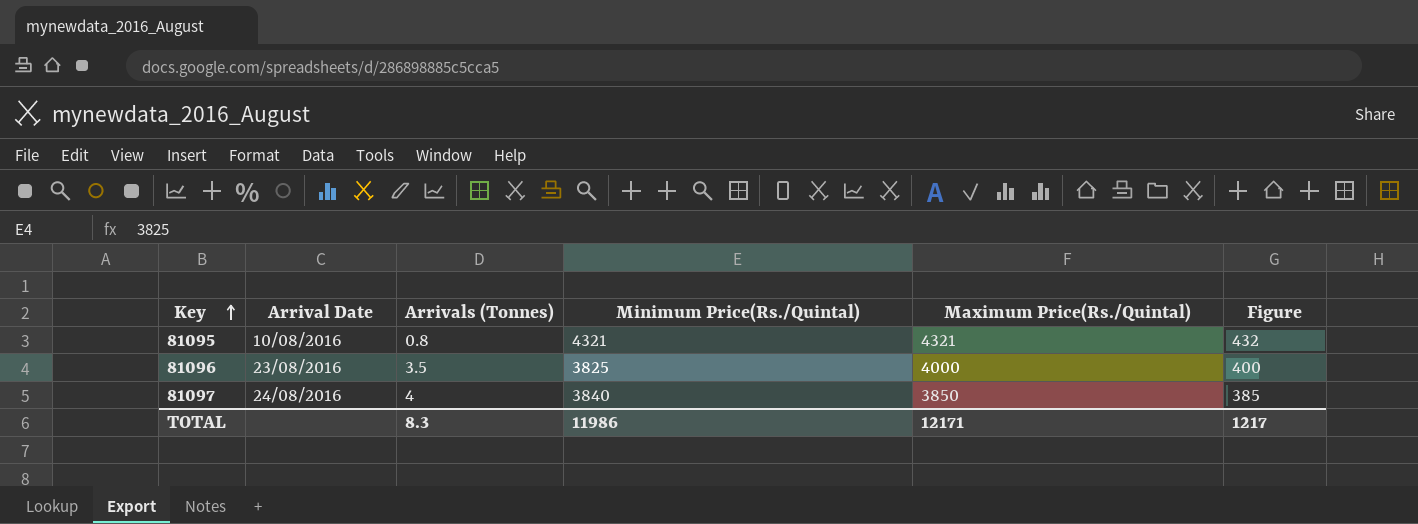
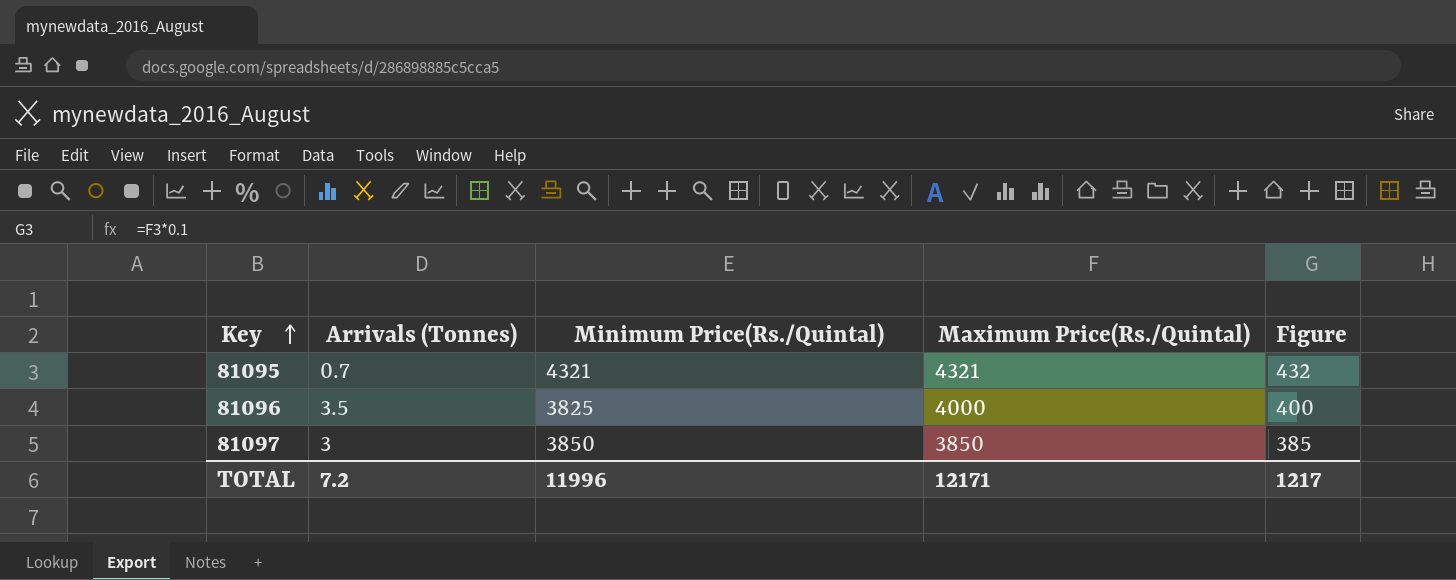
column Arrival Date | position: 2 -> none
81095 | Arrivals (Tonnes): 0.8 -> 0.7
81097 | Arrivals (Tonnes): 4 -> 3
81097 | Minimum Price(Rs./Quintal): 3840 -> 3850
TOTAL | Arrivals (Tonnes): 8.3 -> 7.2
TOTAL | Minimum Price(Rs./Quintal): 11986 -> 11996

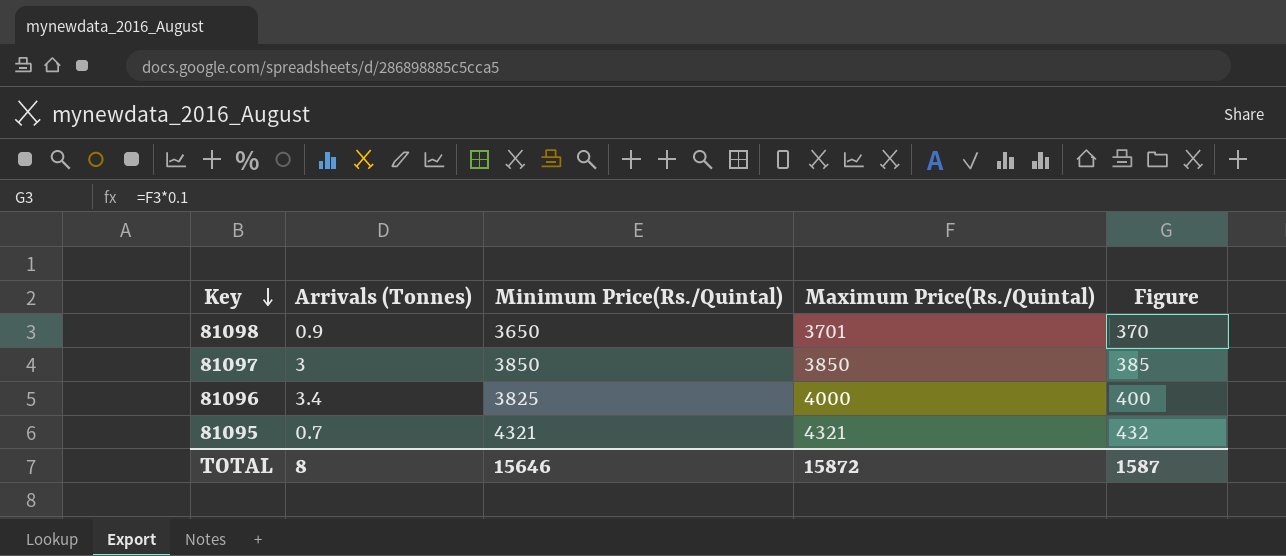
row order: Key ascending -> Key descending
row 81098: none -> 0.9 | 3650 | 3701 | 370
81096 | Arrivals (Tonnes): 3.5 -> 3.4
TOTAL | Arrivals (Tonnes): 7.2 -> 8
TOTAL | Minimum Price(Rs./Quintal): 11996 -> 15646
TOTAL | Maximum Price(Rs./Quintal): 12171 -> 15872
TOTAL | Figure: 1217 -> 1587

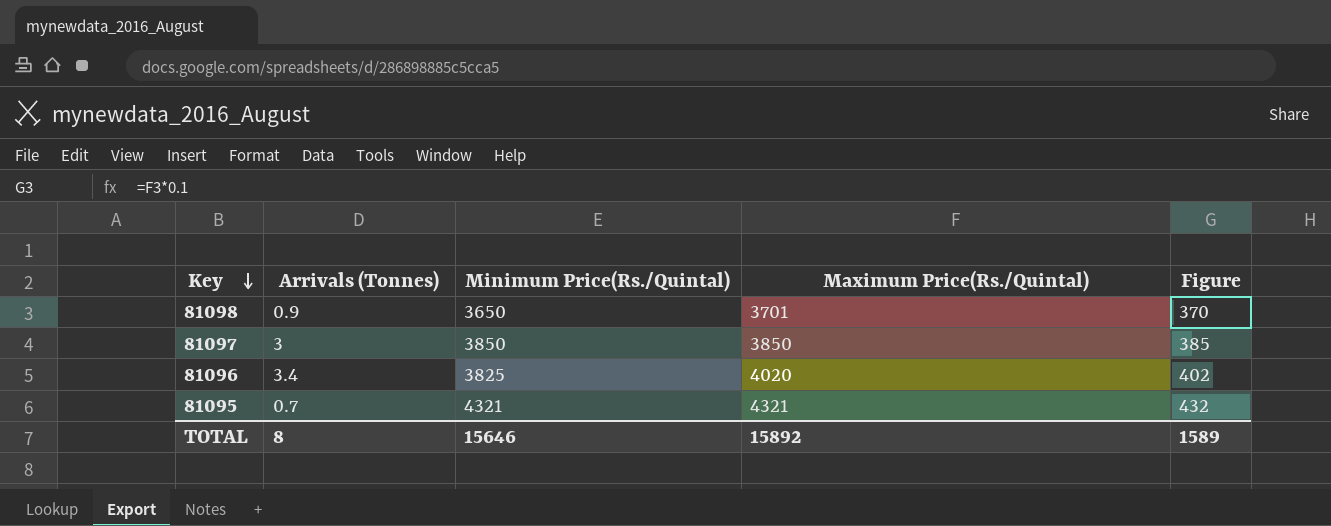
81096 | Maximum Price(Rs./Quintal): 4000 -> 4020
81096 | Figure: 400 -> 402
TOTAL | Maximum Price(Rs./Quintal): 15872 -> 15892
TOTAL | Figure: 1587 -> 1589

